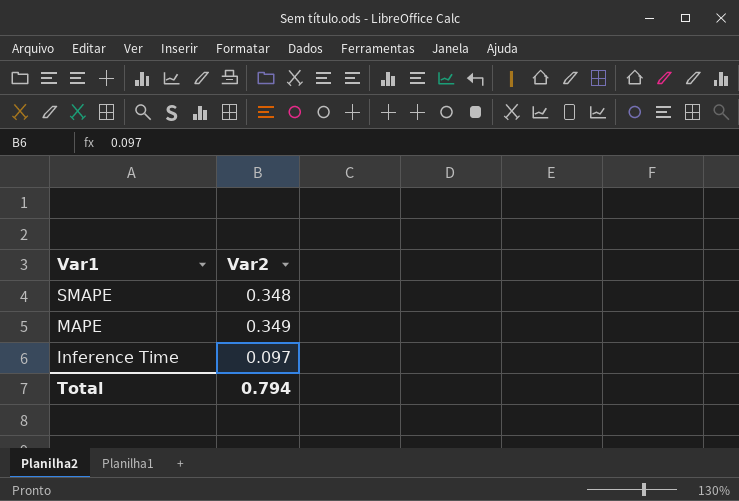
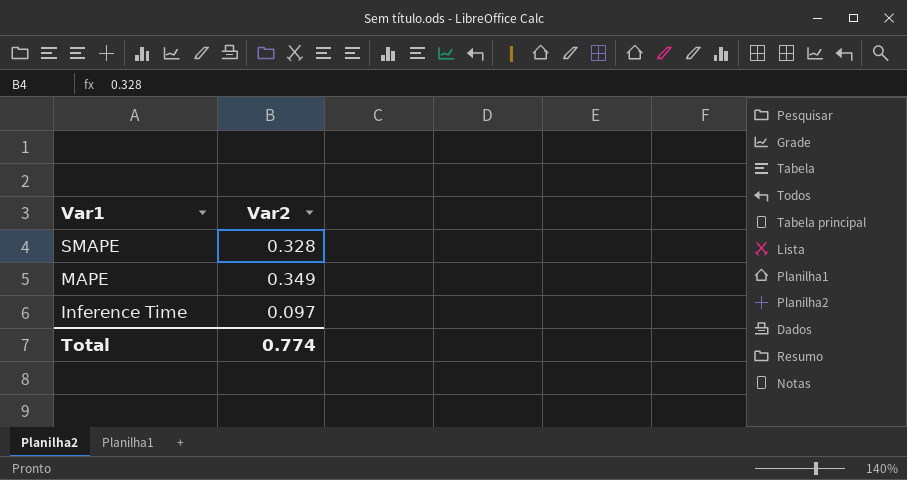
SMAPE | Var2: 0.348 -> 0.328
Total | Var2: 0.794 -> 0.774

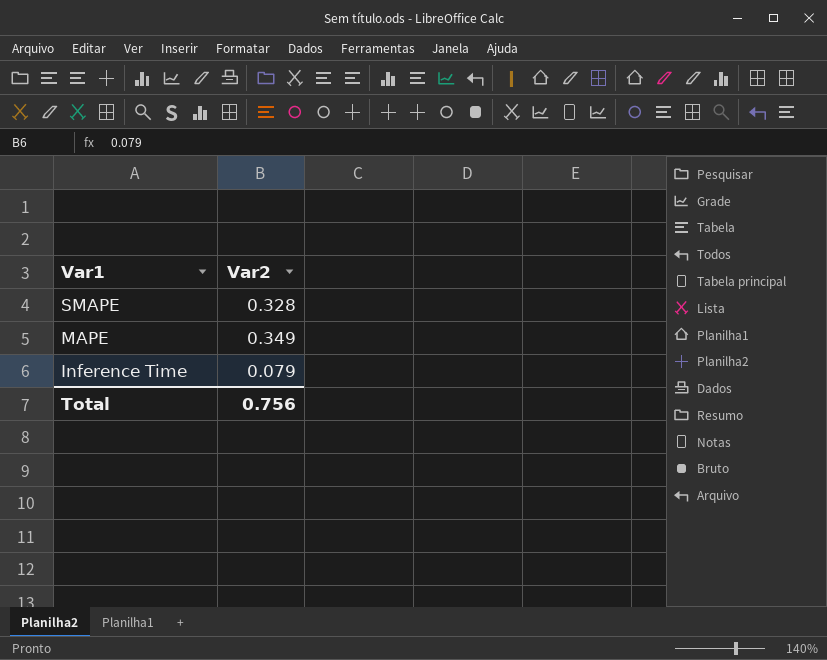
Inference Time | Var2: 0.097 -> 0.079
Total | Var2: 0.774 -> 0.756

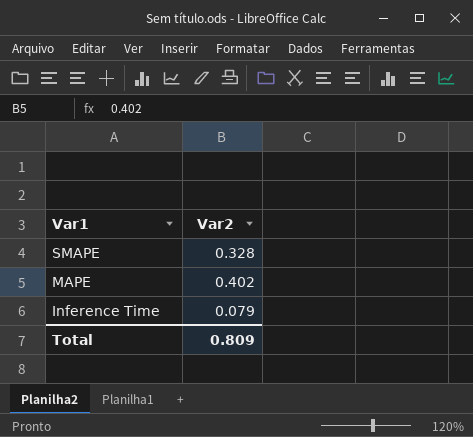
MAPE | Var2: 0.349 -> 0.402
Total | Var2: 0.756 -> 0.809

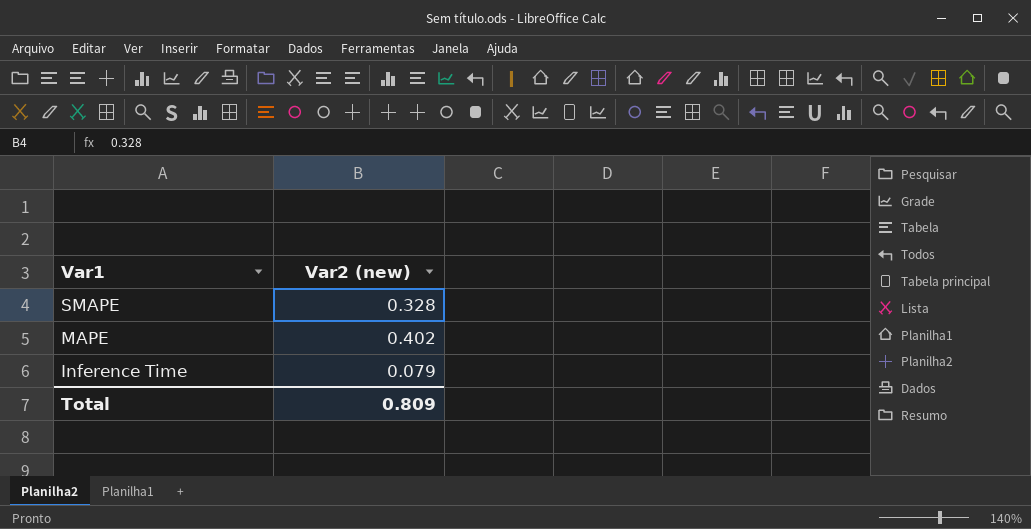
column name: Var2 -> Var2 (new)

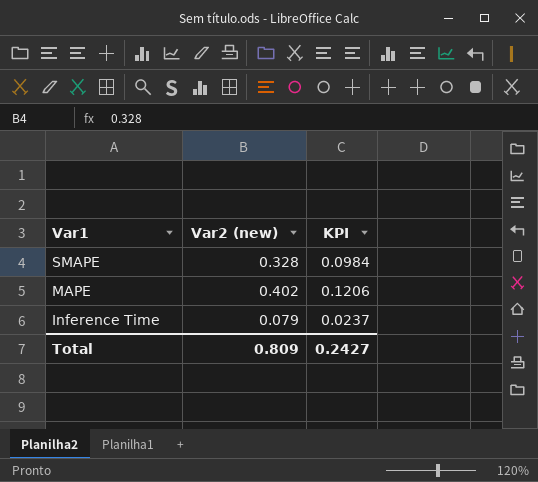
column KPI | formula: none -> [Var2 (new)] * 0.3

